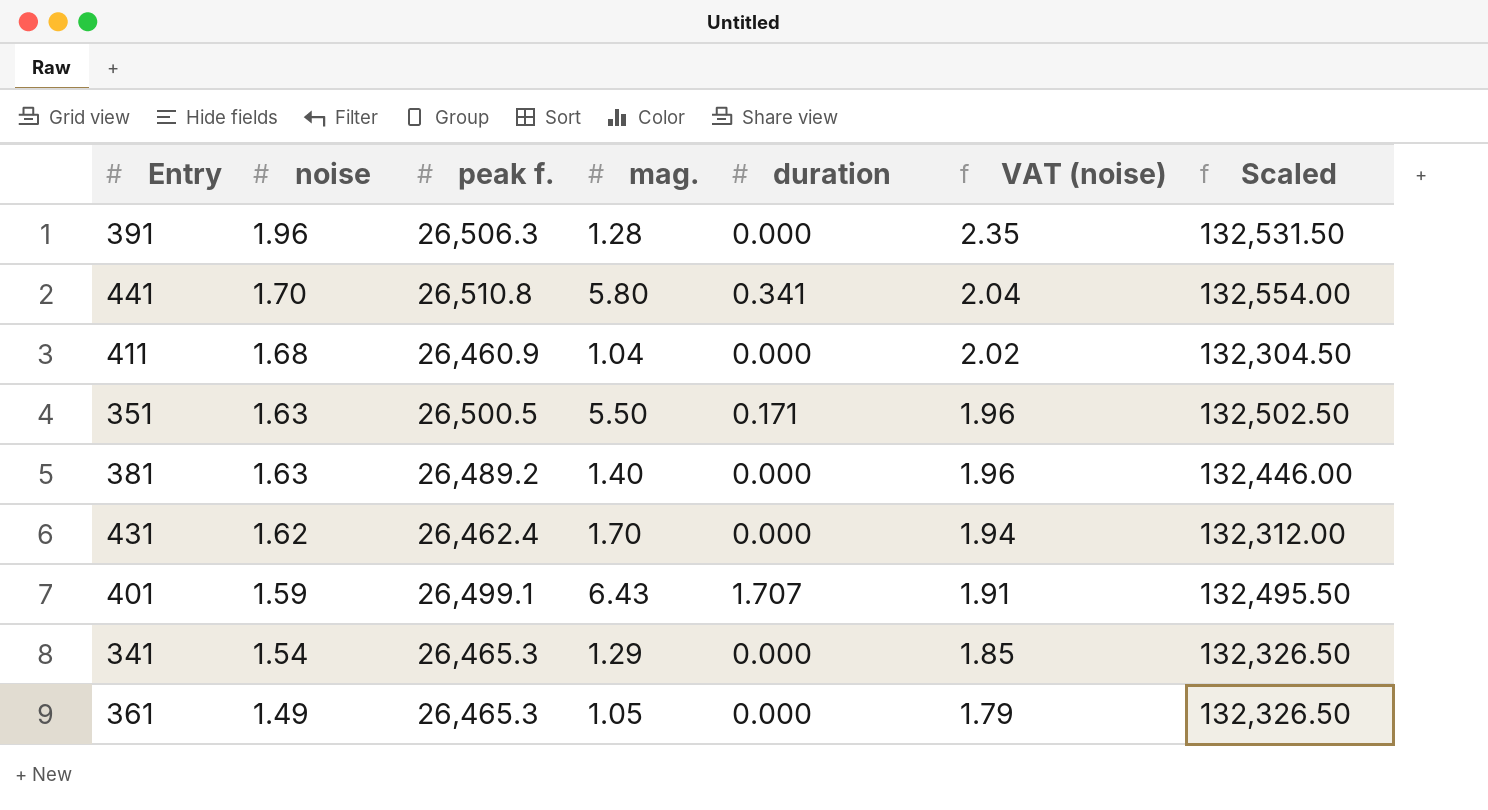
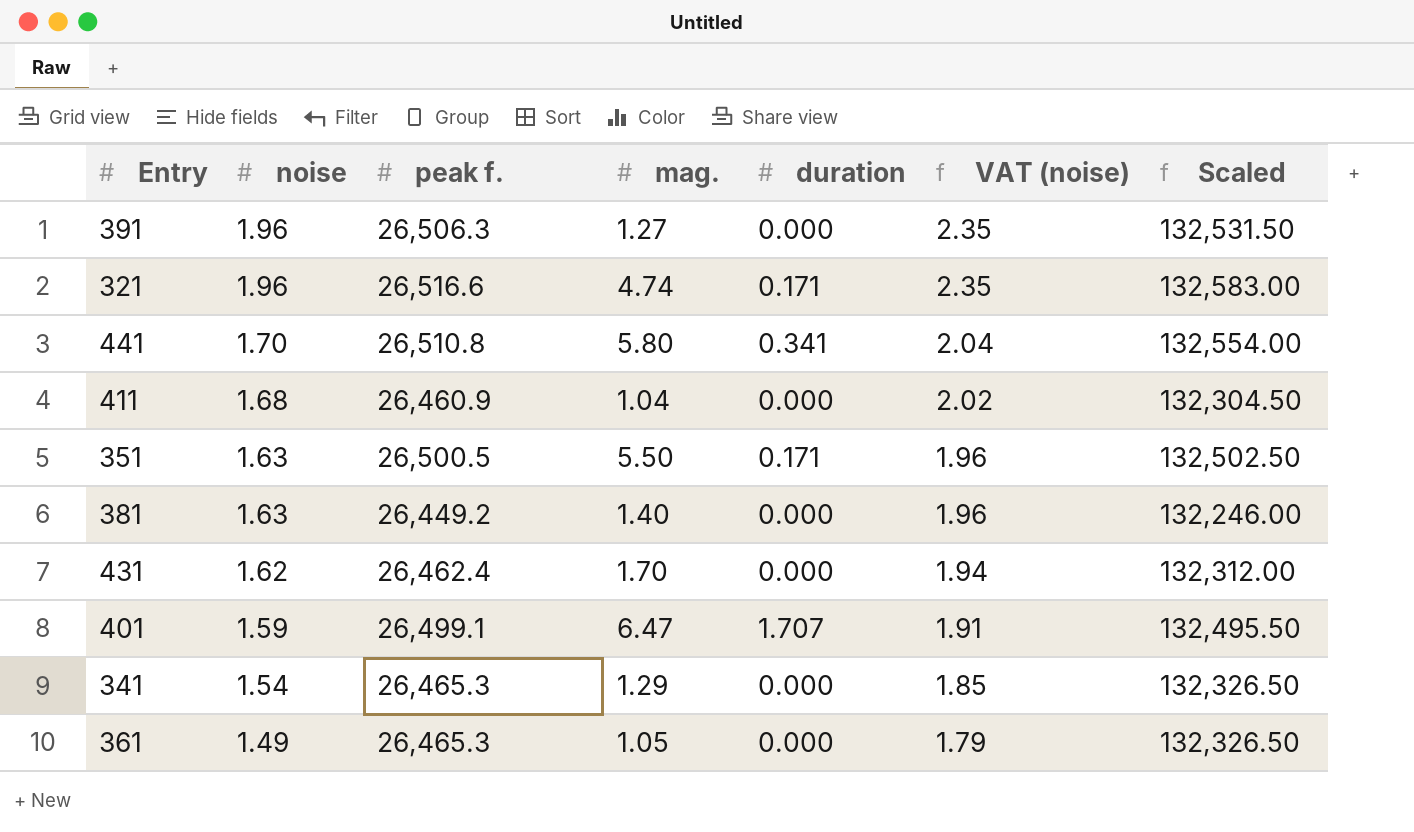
391 | mag.: 1.28 -> 1.27
row 321: none -> 1.96 | 26,516.6 | 4.74 | 0.171 | 2.35 | 132,583.00
381 | peak f.: 26,489.2 -> 26,449.2
381 | Scaled: 132,446.00 -> 132,246.00
401 | mag.: 6.43 -> 6.47

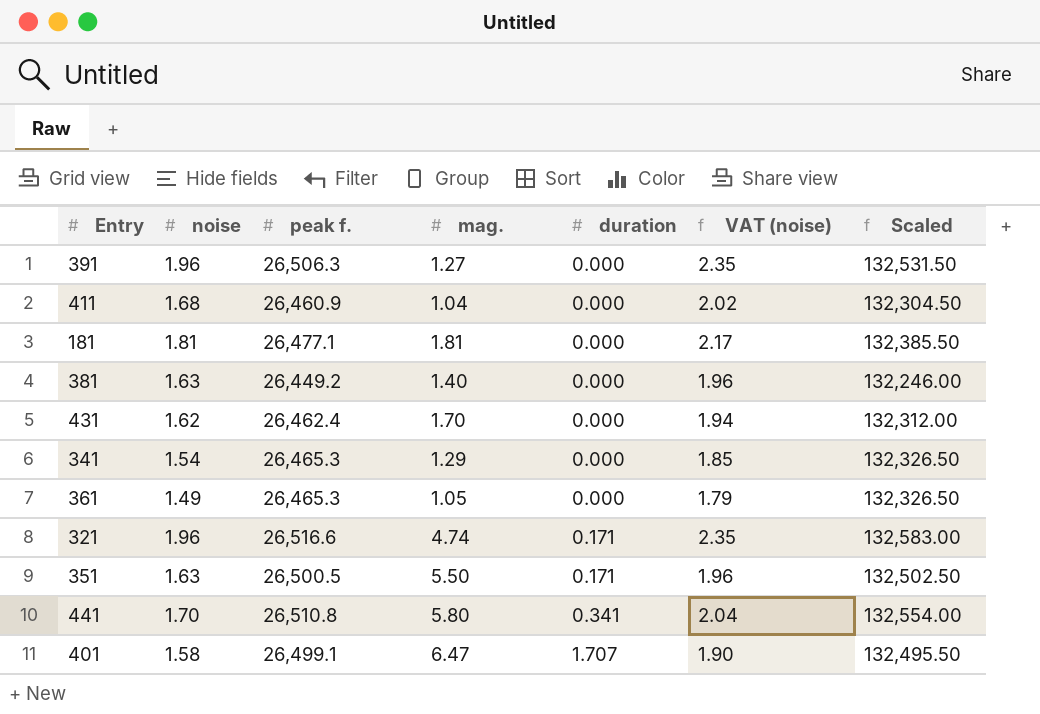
row order: noise descending -> duration ascending
row 181: none -> 1.81 | 26,477.1 | 1.81 | 0.000 | 2.17 | 132,385.50
401 | noise: 1.59 -> 1.58
401 | VAT (noise): 1.91 -> 1.90

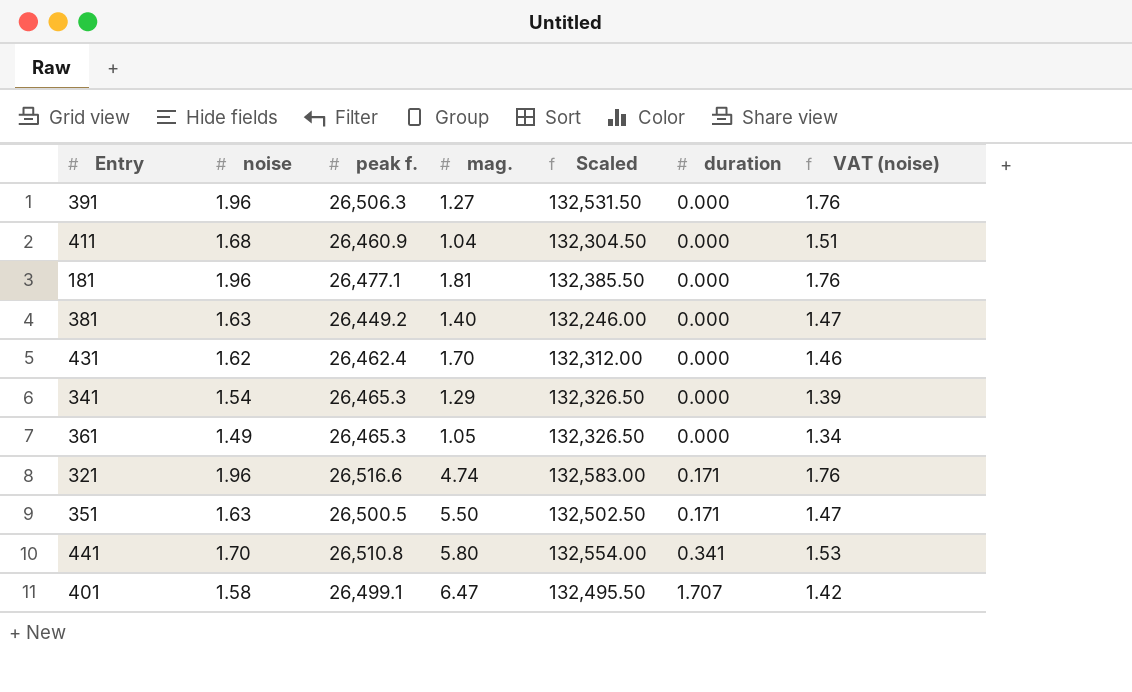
column Scaled | position: 7 -> 5
column VAT (noise) | formula: [noise] * 1.2 -> [noise] * 0.9
181 | noise: 1.81 -> 1.96

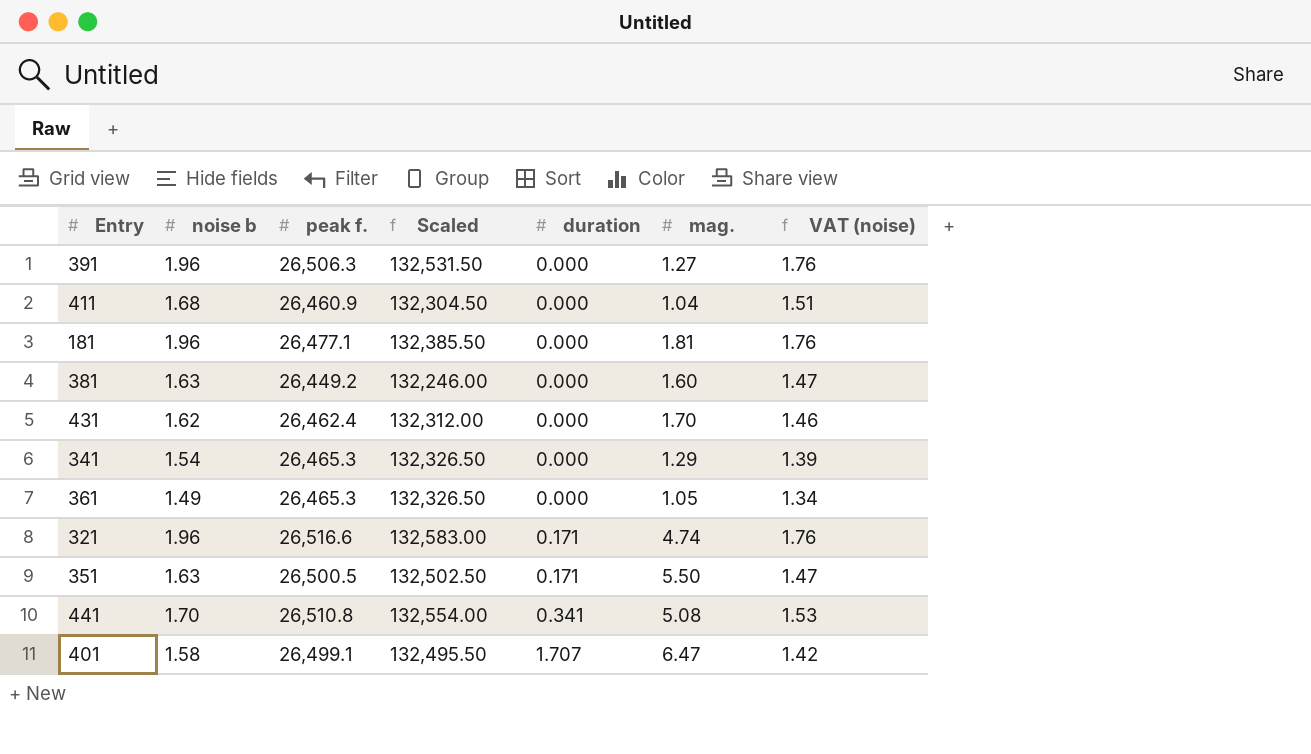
column name: noise -> noise b
column mag. | position: 4 -> 6
381 | mag.: 1.40 -> 1.60
441 | mag.: 5.80 -> 5.08

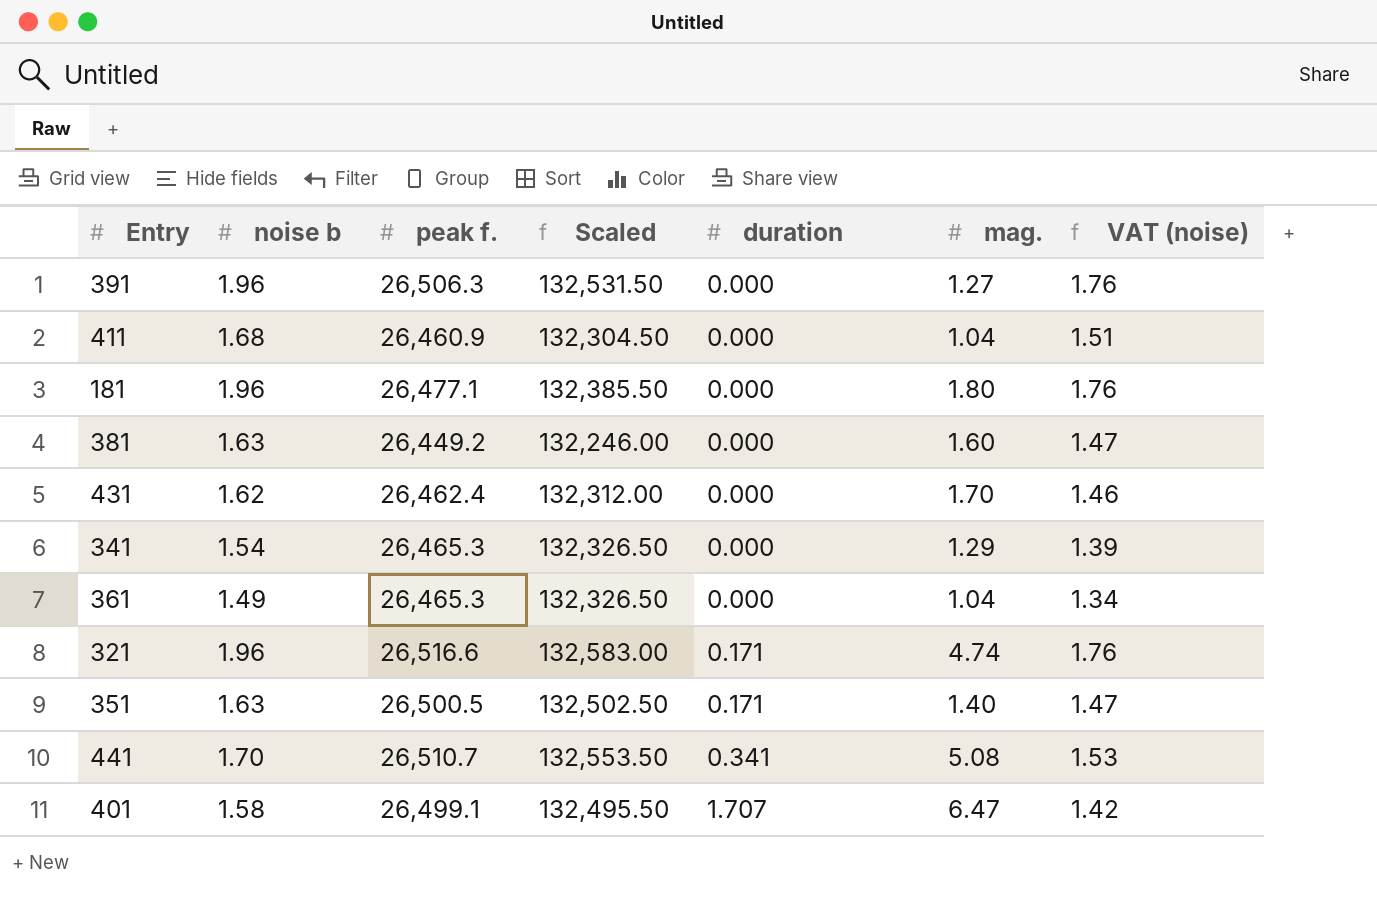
181 | mag.: 1.81 -> 1.80
361 | mag.: 1.05 -> 1.04
351 | mag.: 5.50 -> 1.40
441 | peak f.: 26,510.8 -> 26,510.7
441 | Scaled: 132,554.00 -> 132,553.50

